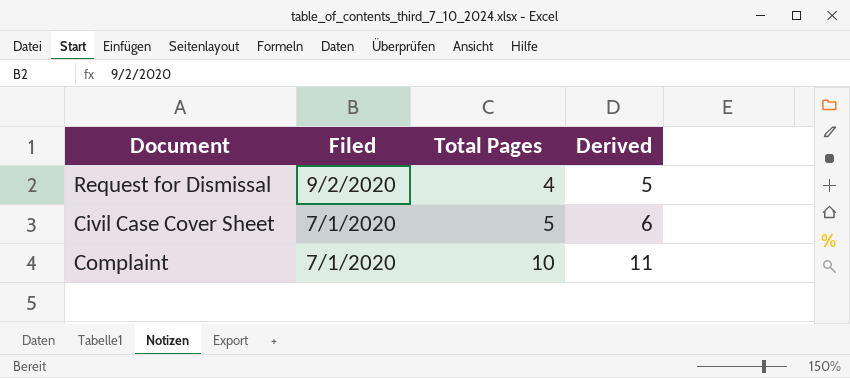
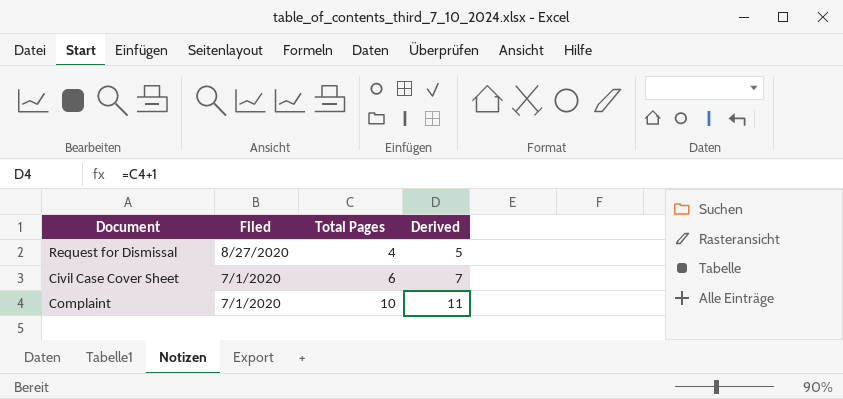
Request for Dismissal | Filed: 9/2/2020 -> 8/27/2020
Civil Case Cover Sheet | Total Pages: 5 -> 6
Civil Case Cover Sheet | Derived: 6 -> 7

